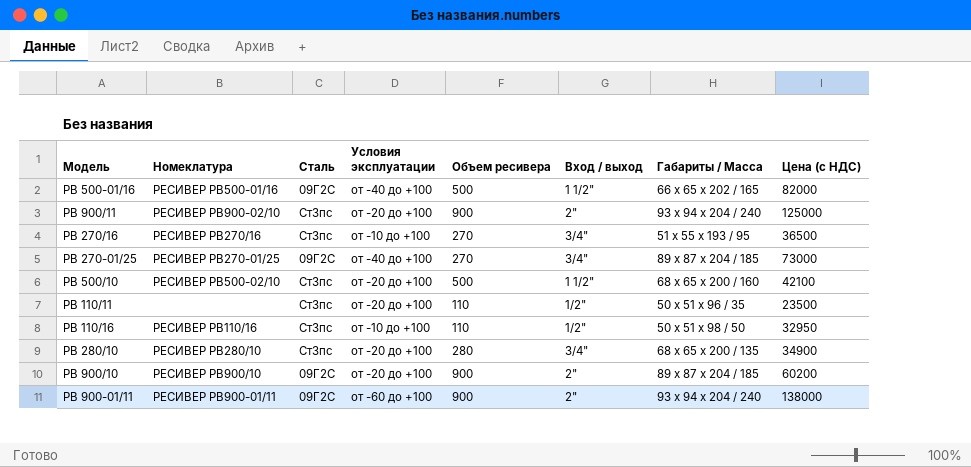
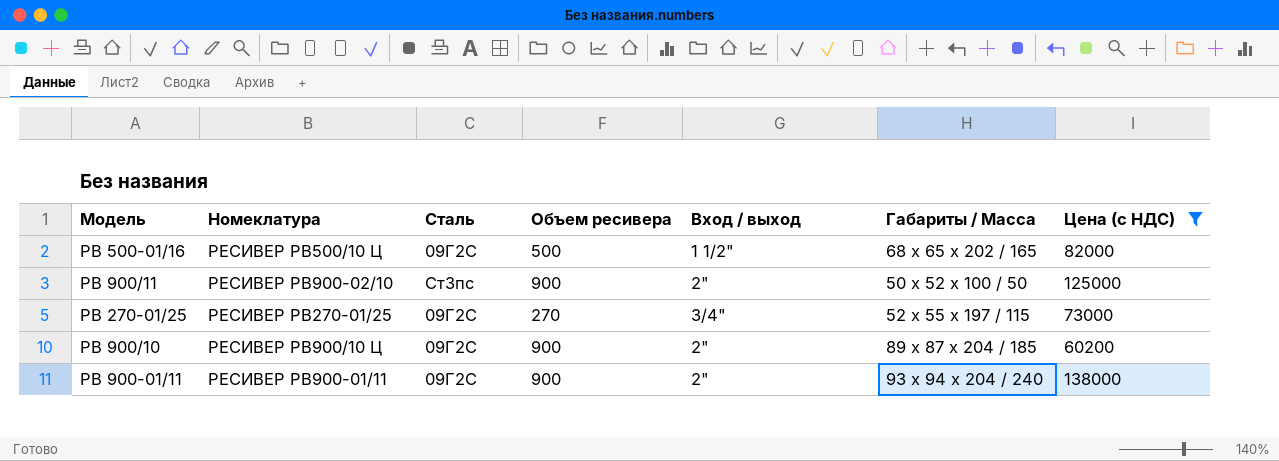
filter: none -> Цена (с НДС) >= 60200
column Условия эксплуатации | position: 4 -> none
РВ 500-01/16 | Номеклатура: РЕСИВЕР РВ500-01/16 -> РЕСИВЕР РВ500/10 Ц
РВ 500-01/16 | Габариты / Масса: 66 х 65 х 202 / 165 -> 68 х 65 х 202 / 165
РВ 900/11 | Габариты / Масса: 93 х 94 х 204 / 240 -> 50 х 52 х 100 / 50
РВ 270-01/25 | Габариты / Масса: 89 х 87 х 204 / 185 -> 52 х 55 х 197 / 115
РВ 900/10 | Номеклатура: РЕСИВЕР РВ900/10 -> РЕСИВЕР РВ900/10 Ц

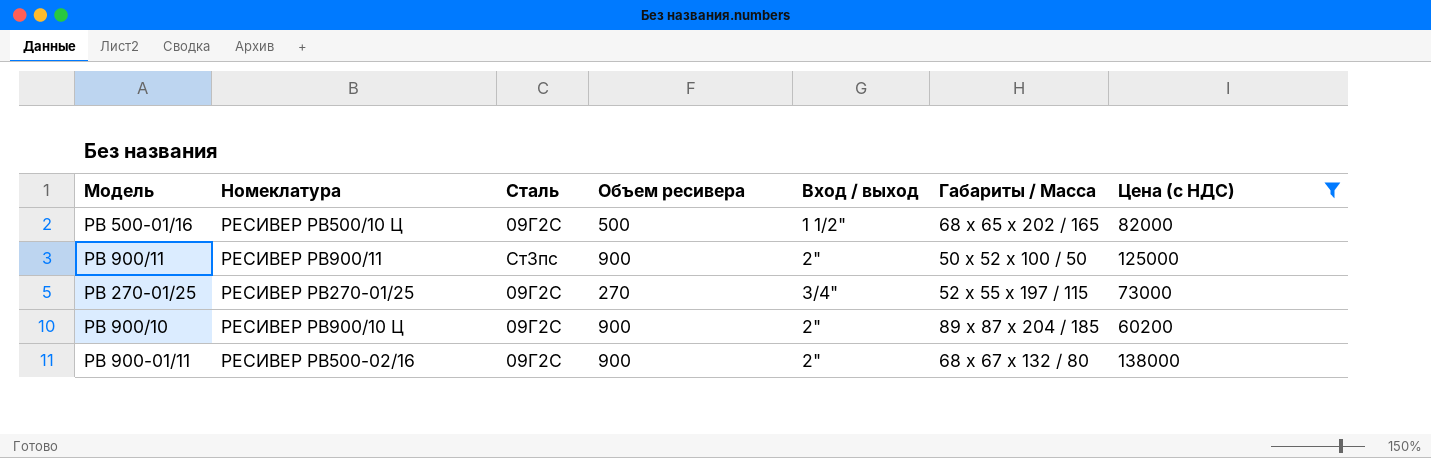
РВ 900/11 | Номеклатура: РЕСИВЕР РВ900-02/10 -> РЕСИВЕР РВ900/11
РВ 900-01/11 | Номеклатура: РЕСИВЕР РВ900-01/11 -> РЕСИВЕР РВ500-02/16
РВ 900-01/11 | Габариты / Масса: 93 х 94 х 204 / 240 -> 68 х 67 х 132 / 80

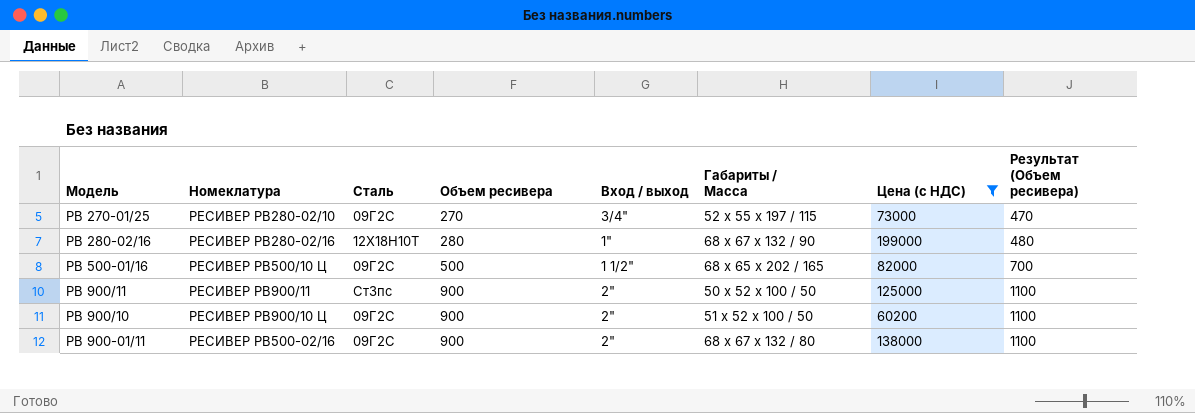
row order: none -> Объем ресивера ascending
column Результат (Объем ресивера) | formula: none -> [Объем ресивера] + 200
РВ 270-01/25 | Номеклатура: РЕСИВЕР РВ270-01/25 -> РЕСИВЕР РВ280-02/10
row РВ 280-02/16: none -> РЕСИВЕР РВ280-02/16 | 12Х18Н10Т | 280 | 1" | 68 х 67 х 132 / 90 | 199000 | 480
РВ 900/10 | Габариты / Масса: 89 х 87 х 204 / 185 -> 51 х 52 х 100 / 50

